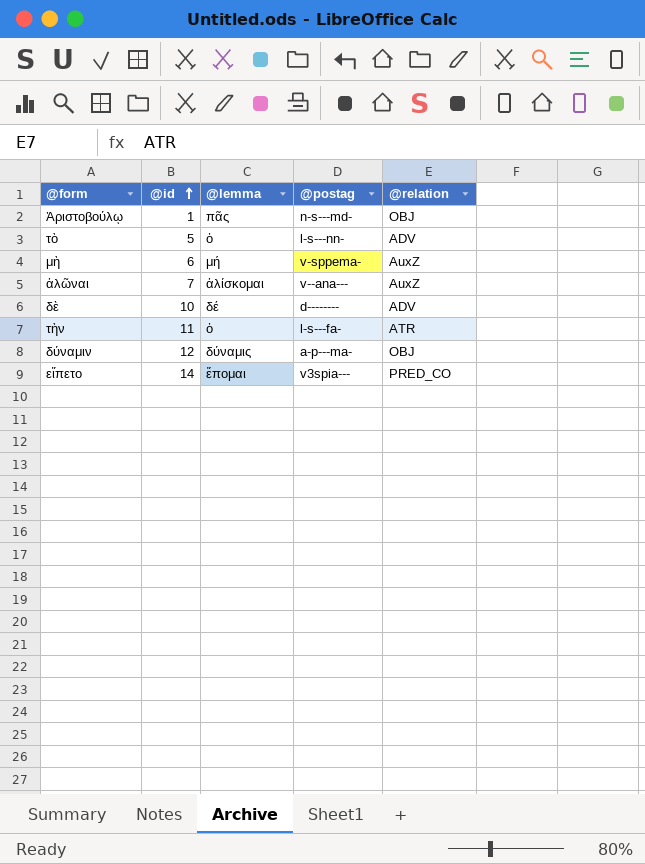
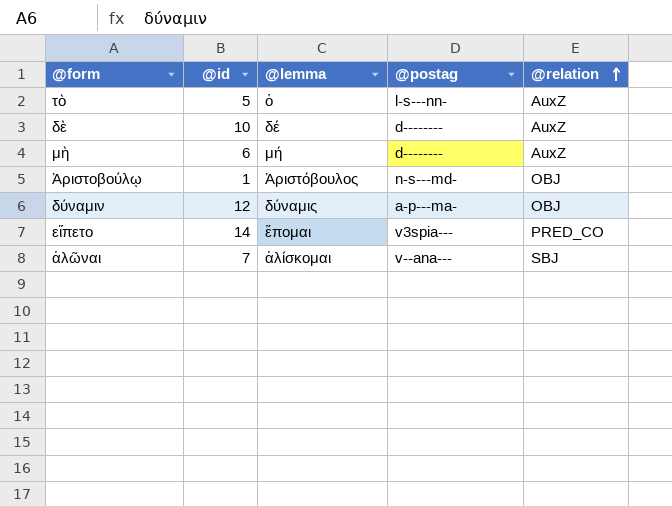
row order: @id ascending -> @relation ascending
row τὴν: 11 | ὁ | l-s---fa- | ATR -> none
τὸ | @relation: ADV -> AuxZ
δὲ | @relation: ADV -> AuxZ
μὴ | @postag: v-sppema- -> d--------
Ἀριστοβούλῳ | @lemma: πᾶς -> Ἀριστόβουλος
ἁλῶναι | @relation: AuxZ -> SBJ

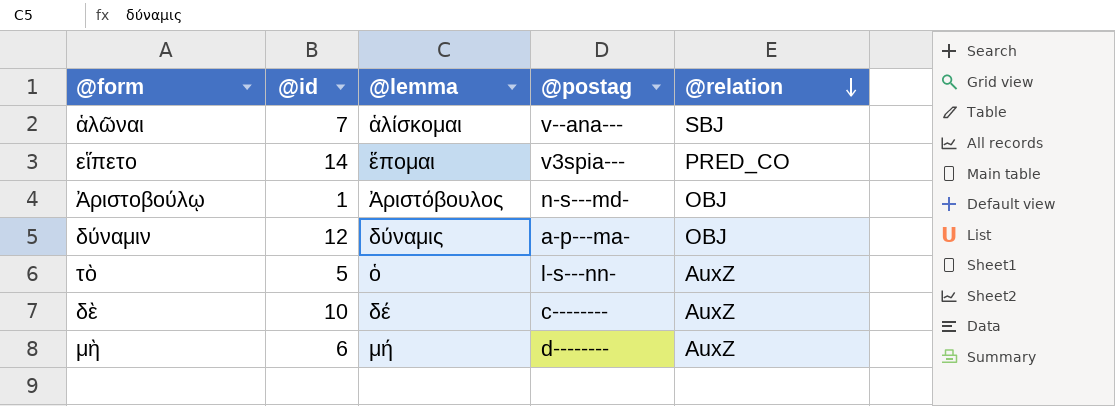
row order: @relation ascending -> @relation descending
δὲ | @postag: d-------- -> c--------

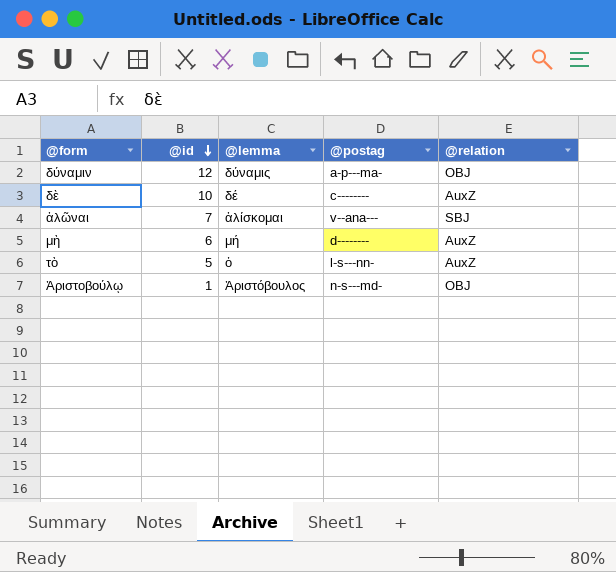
row order: @relation descending -> @id descending
row εἵπετο: 14 | ἕπομαι | v3spia--- | PRED_CO -> none

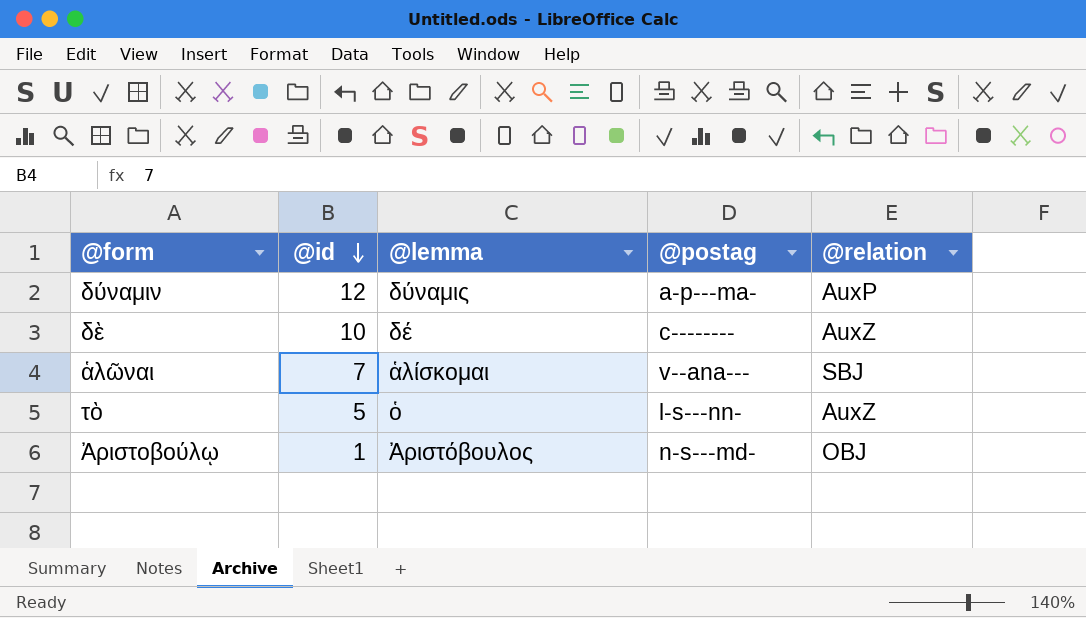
row μὴ: 6 | μή | d-------- | AuxZ -> none
δύναμιν | @relation: OBJ -> AuxP

